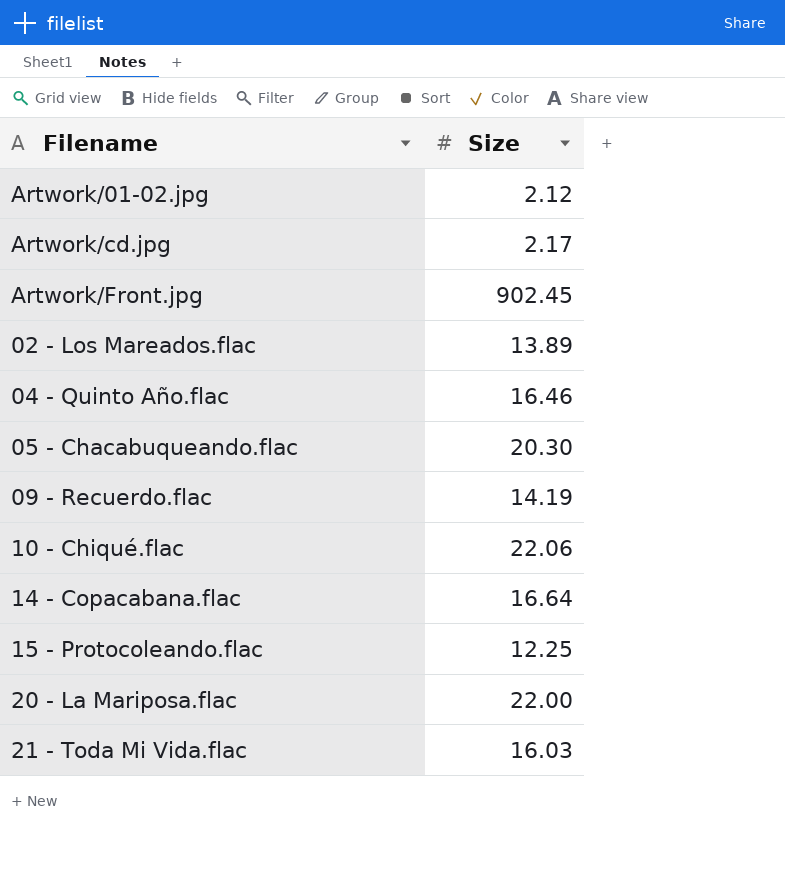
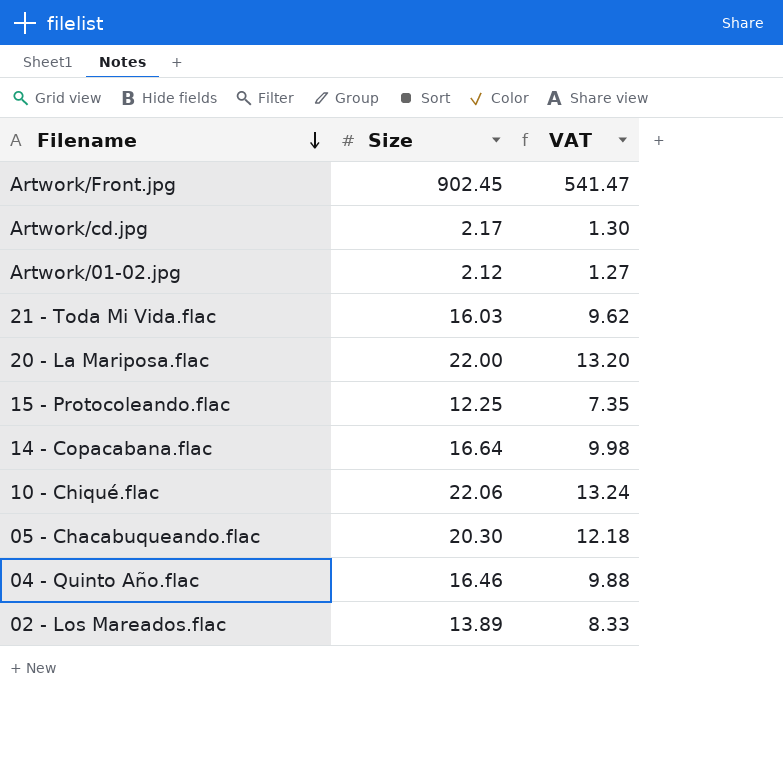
row order: none -> Filename descending
column VAT | formula: none -> [Size] * 0.6
row 09 - Recuerdo.flac: 14.19 -> none

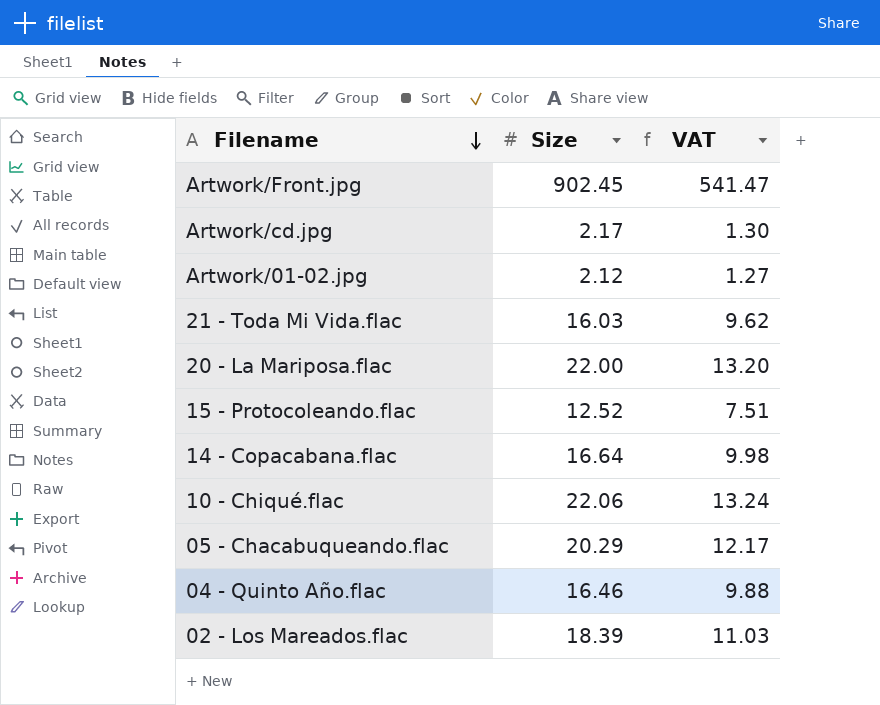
15 - Protocoleando.flac | Size: 12.25 -> 12.52
15 - Protocoleando.flac | VAT: 7.35 -> 7.51
05 - Chacabuqueando.flac | Size: 20.30 -> 20.29
05 - Chacabuqueando.flac | VAT: 12.18 -> 12.17
02 - Los Mareados.flac | Size: 13.89 -> 18.39
02 - Los Mareados.flac | VAT: 8.33 -> 11.03

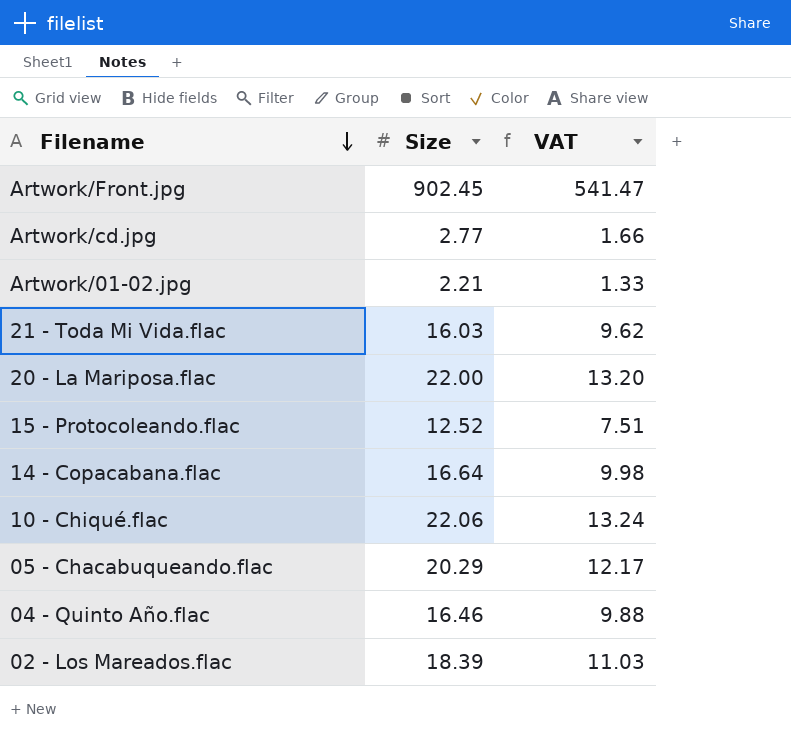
Artwork/cd.jpg | Size: 2.17 -> 2.77
Artwork/cd.jpg | VAT: 1.30 -> 1.66
Artwork/01-02.jpg | Size: 2.12 -> 2.21
Artwork/01-02.jpg | VAT: 1.27 -> 1.33

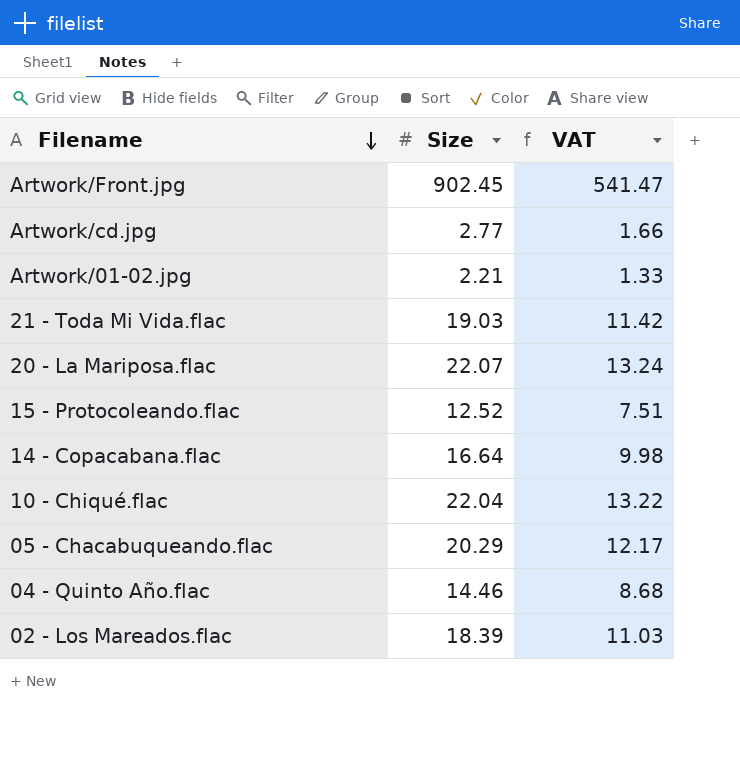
21 - Toda Mi Vida.flac | Size: 16.03 -> 19.03
21 - Toda Mi Vida.flac | VAT: 9.62 -> 11.42
20 - La Mariposa.flac | Size: 22.00 -> 22.07
20 - La Mariposa.flac | VAT: 13.20 -> 13.24
10 - Chiqué.flac | Size: 22.06 -> 22.04
10 - Chiqué.flac | VAT: 13.24 -> 13.22
04 - Quinto Año.flac | Size: 16.46 -> 14.46
04 - Quinto Año.flac | VAT: 9.88 -> 8.68

